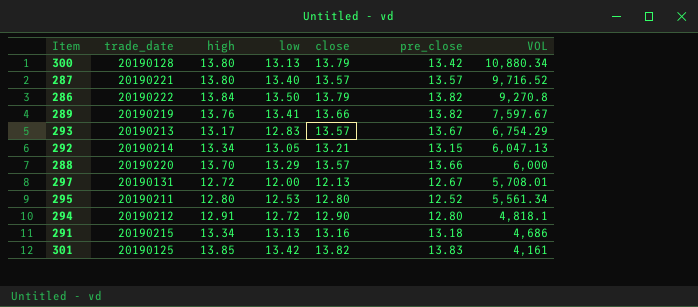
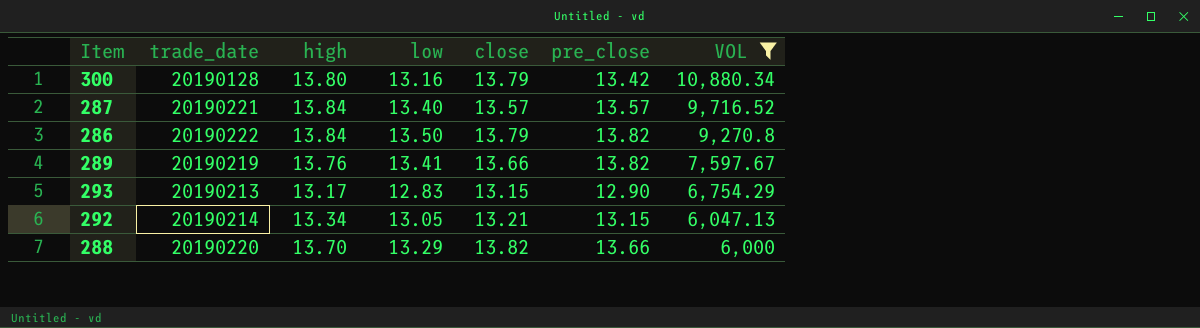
filter: none -> VOL >= 6,000
300 | low: 13.13 -> 13.16
287 | high: 13.80 -> 13.84
293 | close: 13.57 -> 13.15
293 | pre_close: 13.67 -> 12.90
288 | close: 13.57 -> 13.82

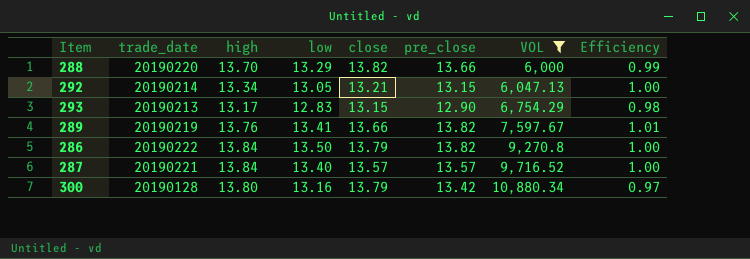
row order: VOL descending -> VOL ascending
column Efficiency | formula: none -> [pre_close] / [close]

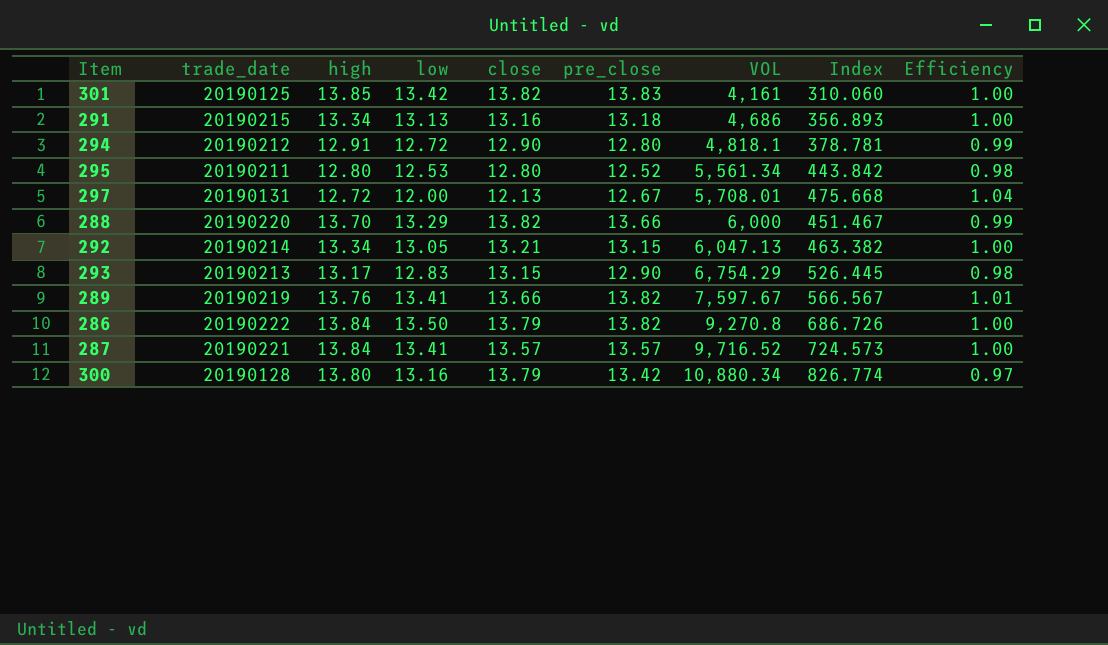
filter: VOL >= 6,000 -> none
column Index | formula: none -> [VOL] / [low]
287 | low: 13.40 -> 13.41

